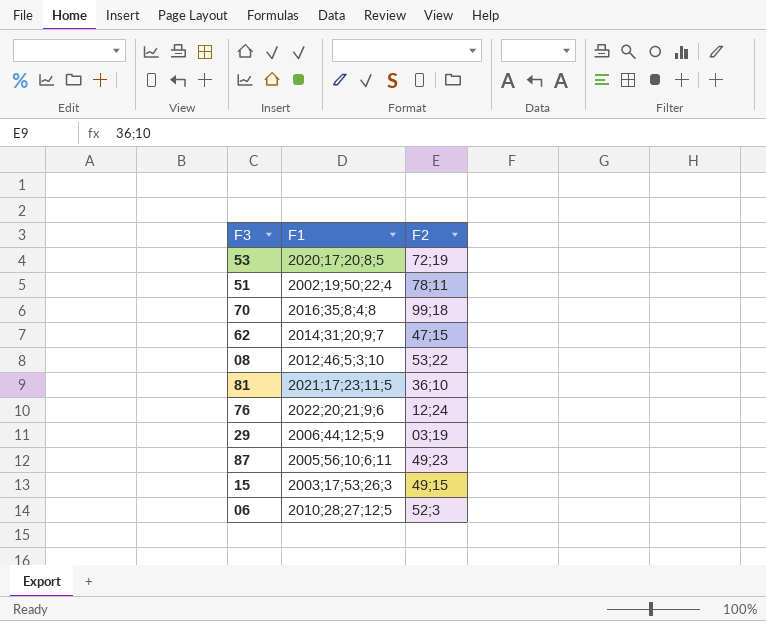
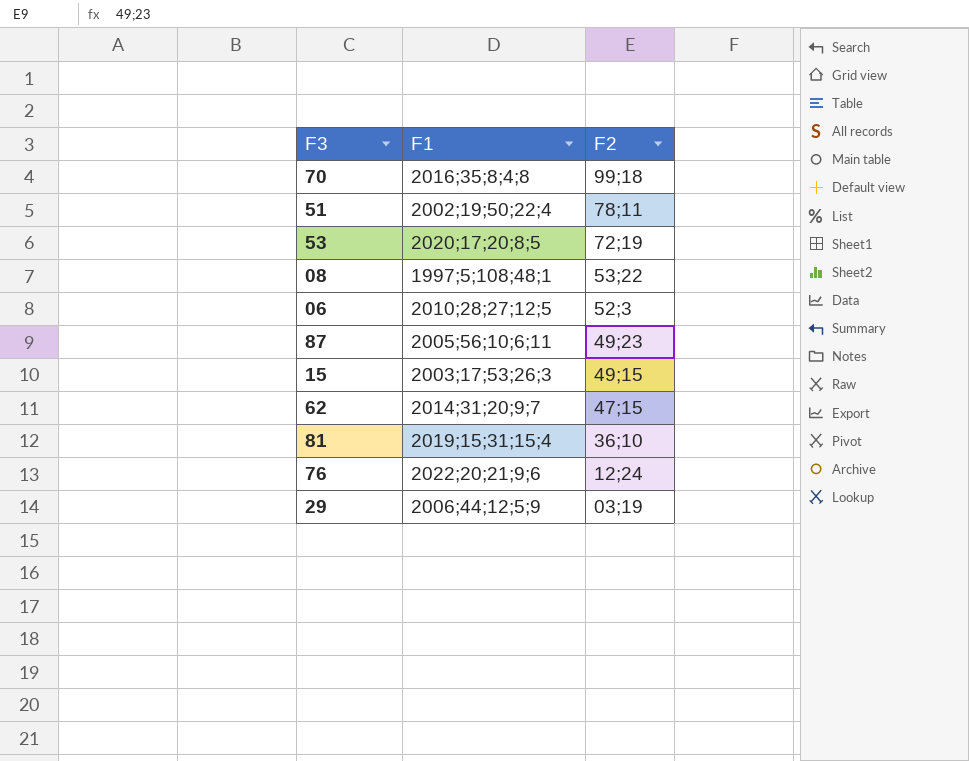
row order: none -> F2 descending
08 | F1: 2012;46;5;3;10 -> 1997;5;108;48;1
81 | F1: 2021;17;23;11;5 -> 2019;15;31;15;4

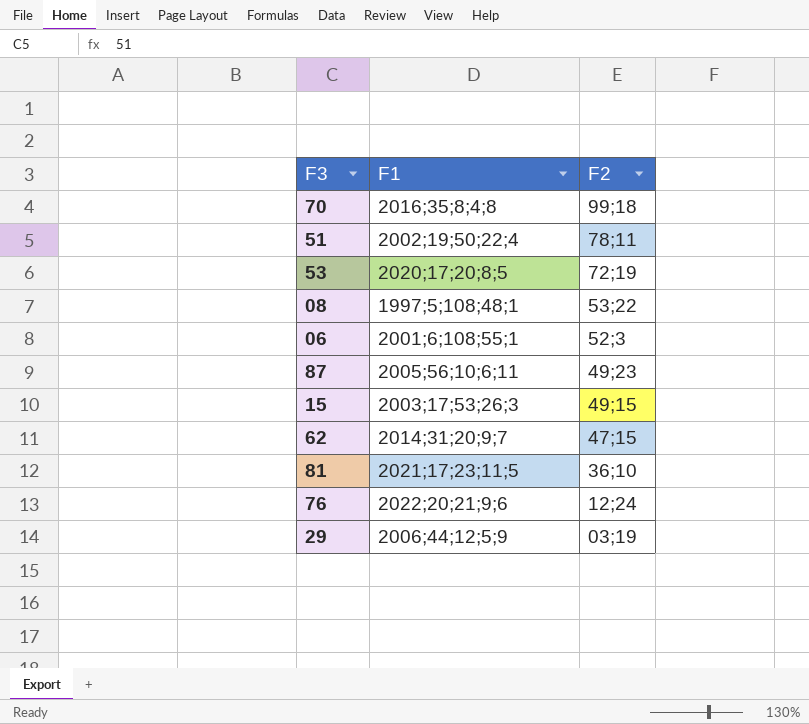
06 | F1: 2010;28;27;12;5 -> 2001;6;108;55;1
81 | F1: 2019;15;31;15;4 -> 2021;17;23;11;5

